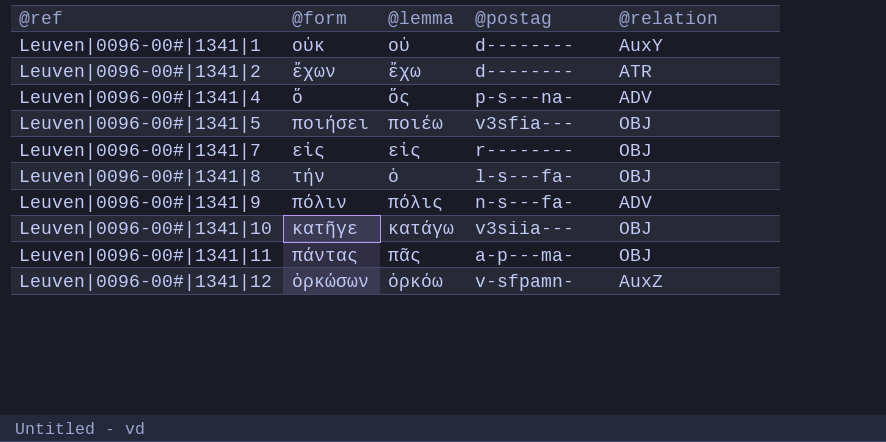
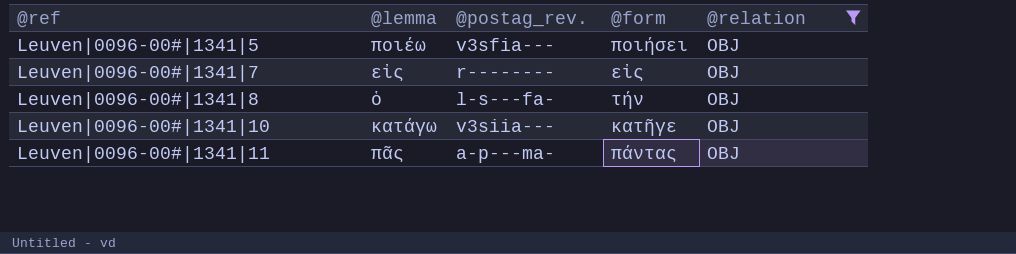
filter: none -> @relation = OBJ
column name: @postag -> @postag_rev.
column @form | position: 2 -> 4

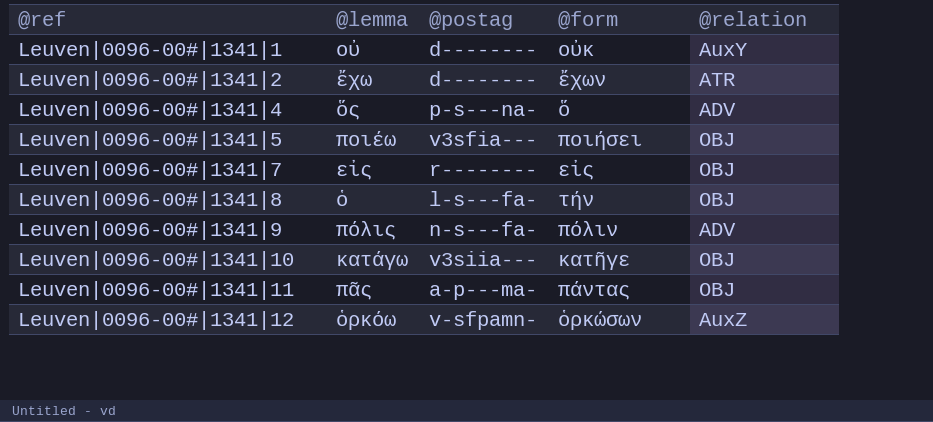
filter: @relation = OBJ -> none
column name: @postag_rev. -> @postag

